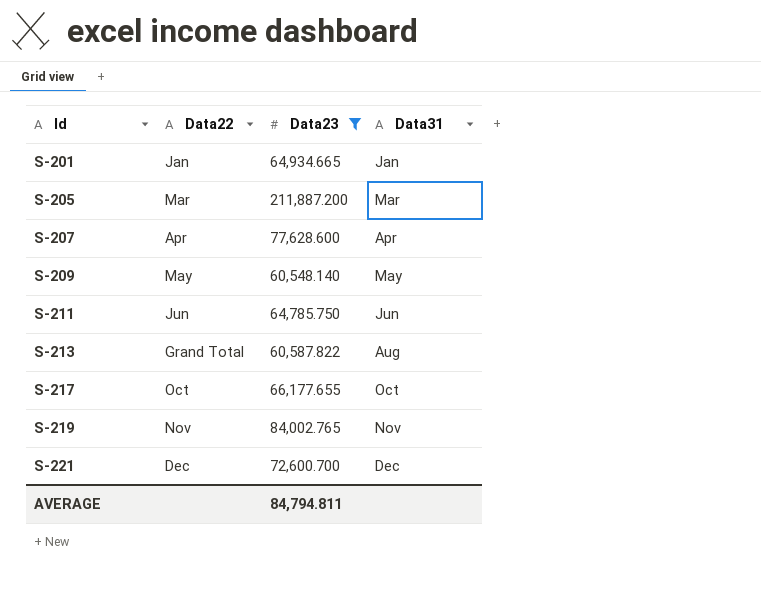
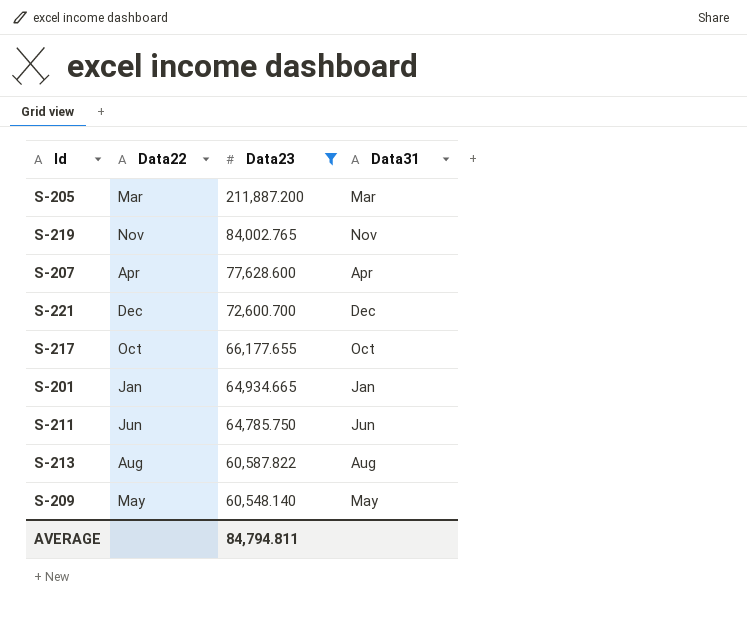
row order: Id ascending -> Data23 descending
S-213 | Data22: Grand Total -> Aug

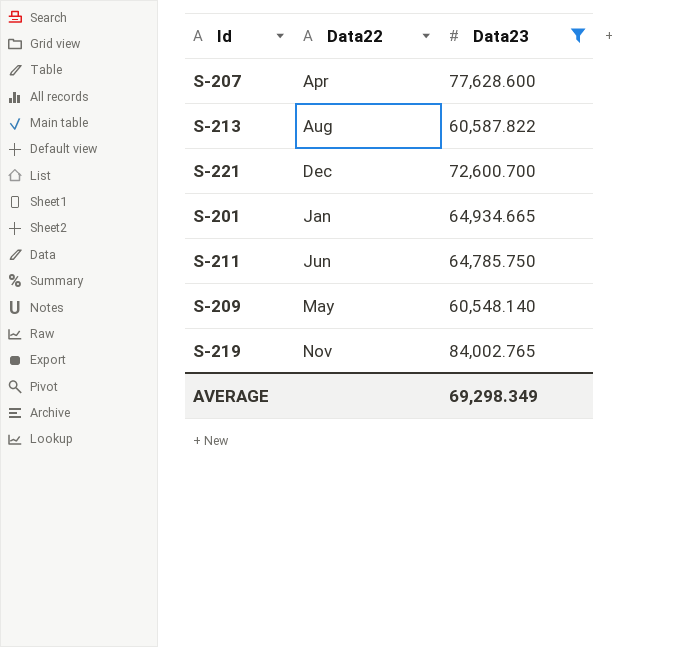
row order: Data23 descending -> Data22 ascending
column Data31 | position: 4 -> none
row S-205: Mar | 211,887.200 | Mar -> none
row S-217: Oct | 66,177.655 | Oct -> none
AVERAGE | Data23: 84,794.811 -> 69,298.349

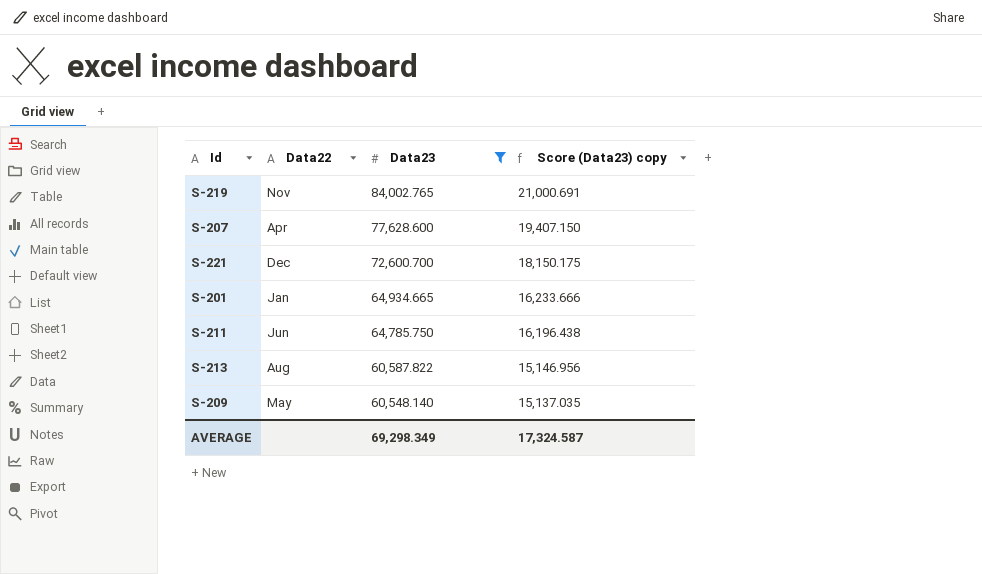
row order: Data22 ascending -> Data23 descending
column Score (Data23) copy | formula: none -> [Data23] * 0.25

